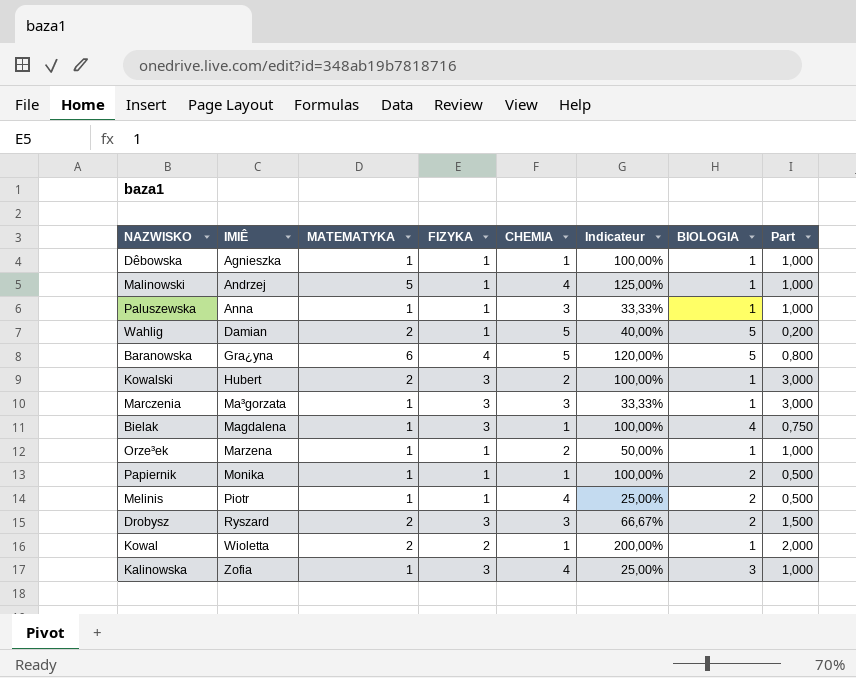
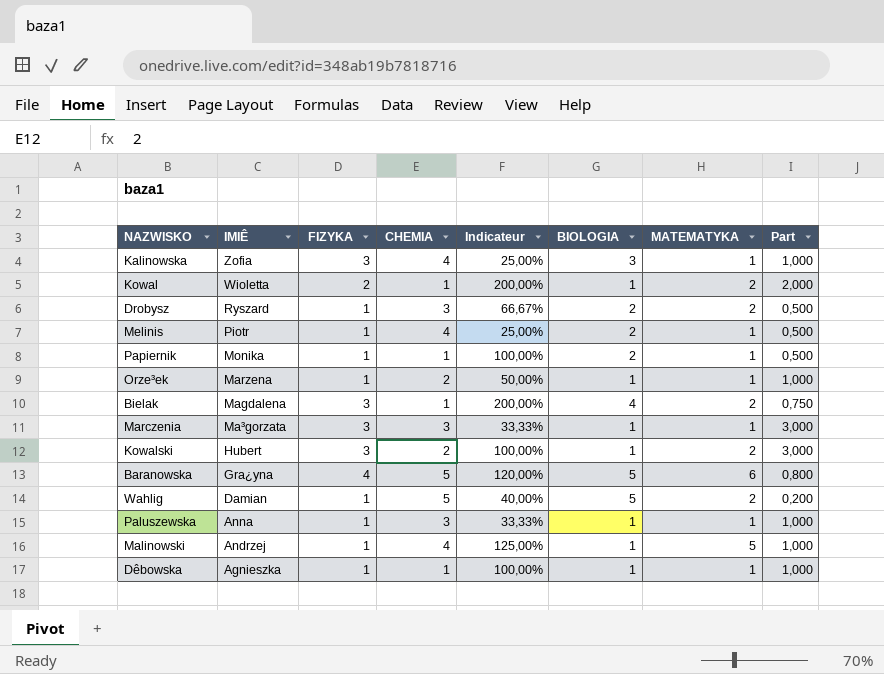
row order: IMIÊ ascending -> IMIÊ descending
column MATEMATYKA | position: 3 -> 7
Drobysz | FIZYKA: 3 -> 1
Drobysz | Part: 1,500 -> 0,500
Bielak | Indicateur: 100,00% -> 200,00%
Bielak | MATEMATYKA: 1 -> 2

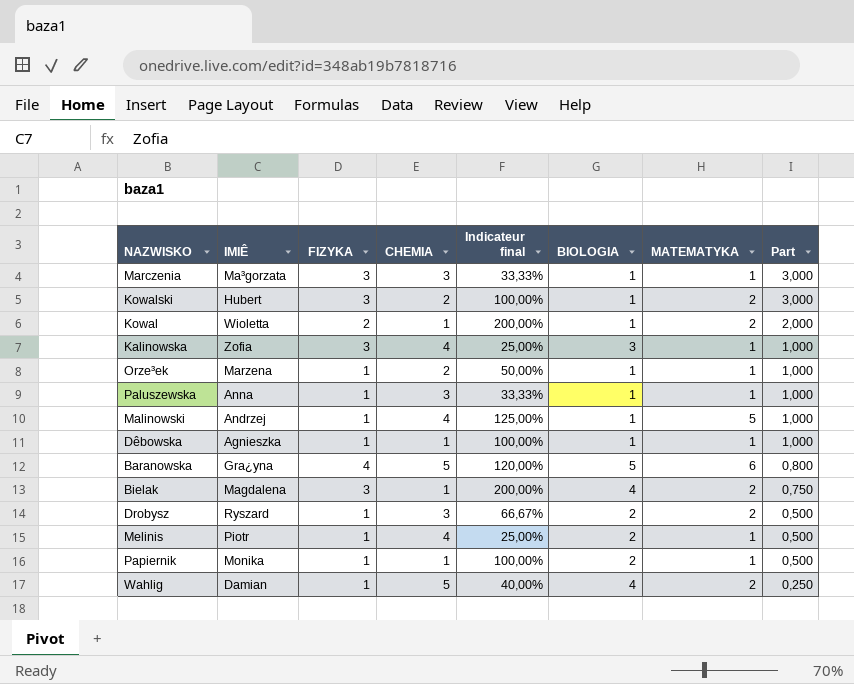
row order: IMIÊ descending -> Part descending
column name: Indicateur -> Indicateur final
Wahlig | BIOLOGIA: 5 -> 4
Wahlig | Part: 0,200 -> 0,250

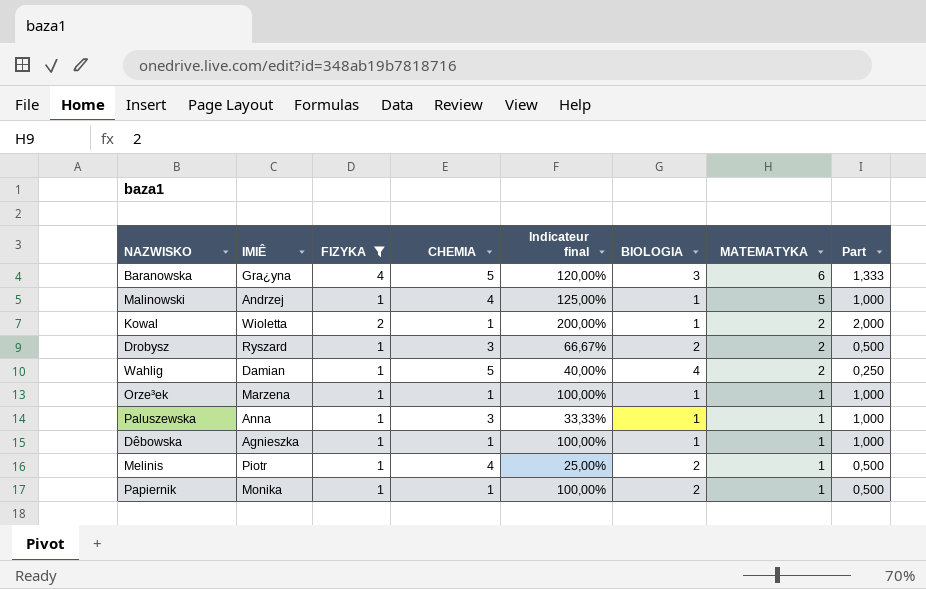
filter: none -> FIZYKA != 3
row order: Part descending -> MATEMATYKA descending
Baranowska | BIOLOGIA: 5 -> 3
Baranowska | Part: 0,800 -> 1,333
Orze³ek | CHEMIA: 2 -> 1
Orze³ek | Indicateur final: 50,00% -> 100,00%

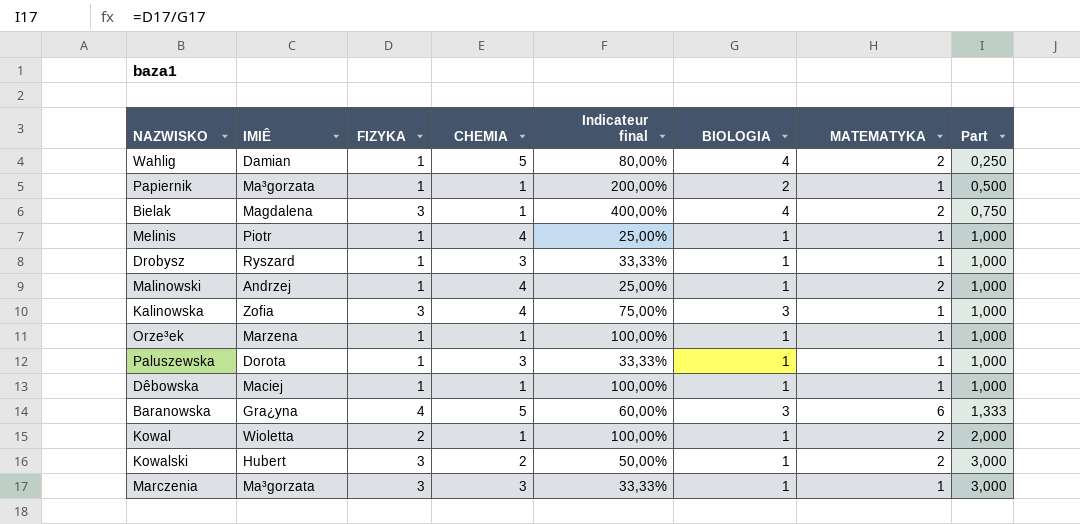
filter: FIZYKA != 3 -> none
row order: MATEMATYKA descending -> Part ascending
column Indicateur final | formula: [MATEMATYKA] / [CHEMIA] -> [BIOLOGIA] / [CHEMIA]
Papiernik | IMIÊ: Monika -> Ma³gorzata
Melinis | BIOLOGIA: 2 -> 1
Melinis | Part: 0,500 -> 1,000
Drobysz | BIOLOGIA: 2 -> 1
Drobysz | MATEMATYKA: 2 -> 1
Drobysz | Part: 0,500 -> 1,000
Malinowski | MATEMATYKA: 5 -> 2
Paluszewska | IMIÊ: Anna -> Dorota
Dêbowska | IMIÊ: Agnieszka -> Maciej

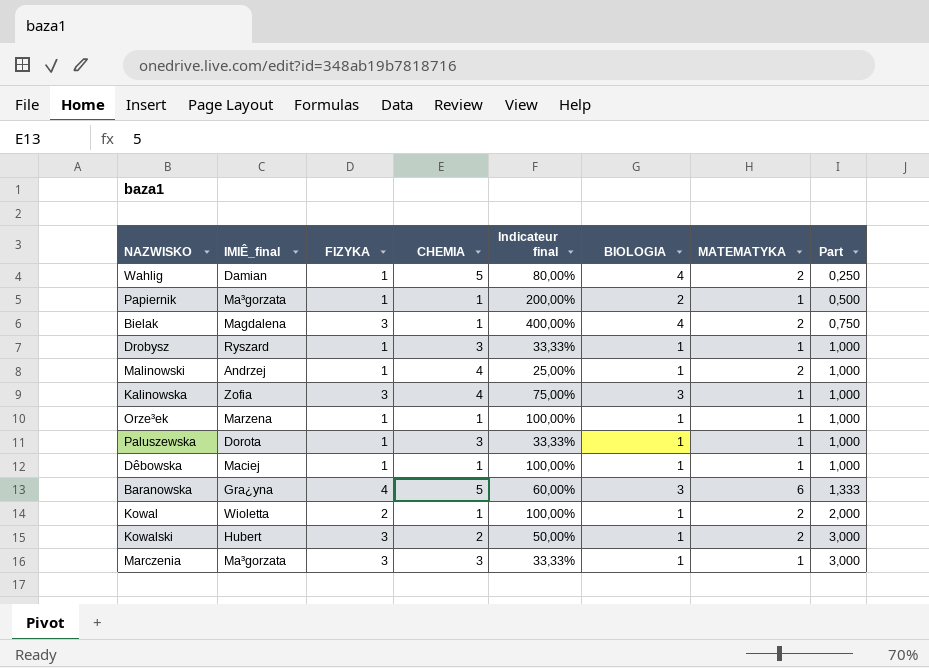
column name: IMIÊ -> IMIÊ_final
row Melinis: Piotr | 1 | 4 | 25,00% | 1 | 1 | 1,000 -> none

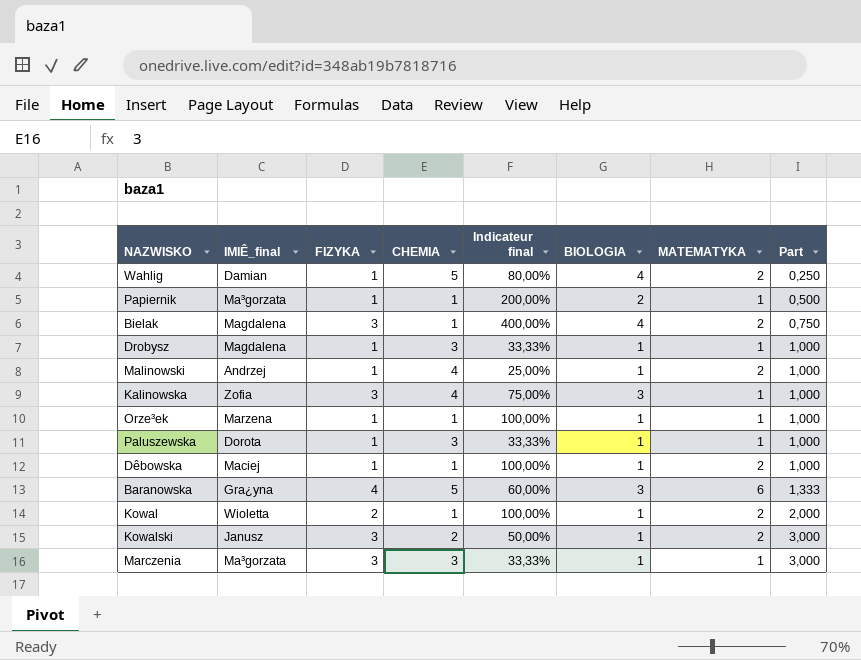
Drobysz | IMIÊ_final: Ryszard -> Magdalena
Dêbowska | MATEMATYKA: 1 -> 2
Kowalski | IMIÊ_final: Hubert -> Janusz

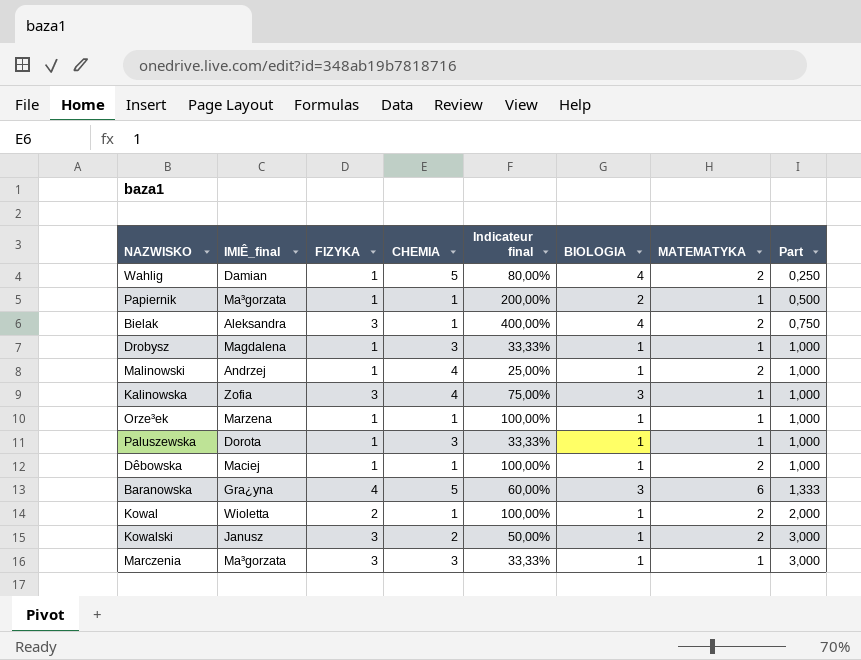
Bielak | IMIÊ_final: Magdalena -> Aleksandra

